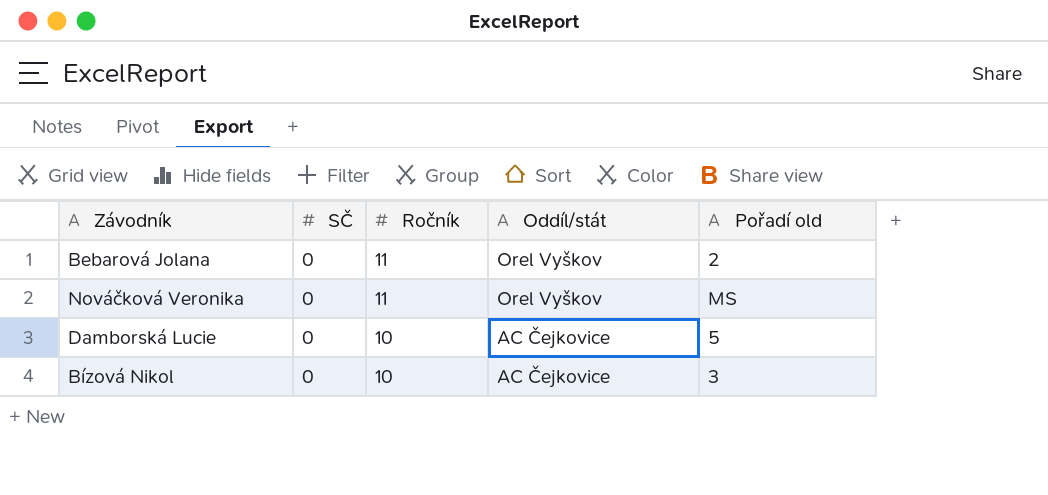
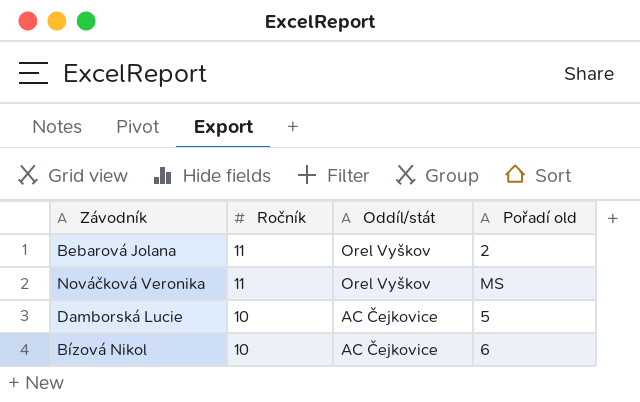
column SČ | position: 2 -> none
Bízová Nikol | Pořadí old: 3 -> 6

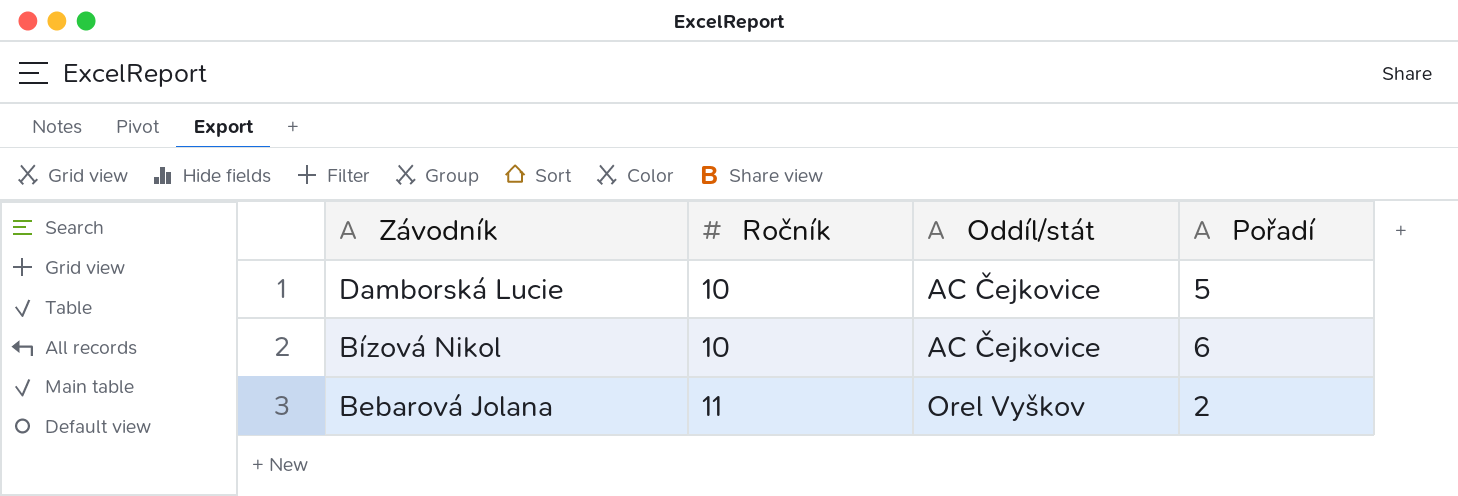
row order: Ročník descending -> Závodník descending
column name: Pořadí old -> Pořadí
row Nováčková Veronika: 11 | Orel Vyškov | MS -> none

